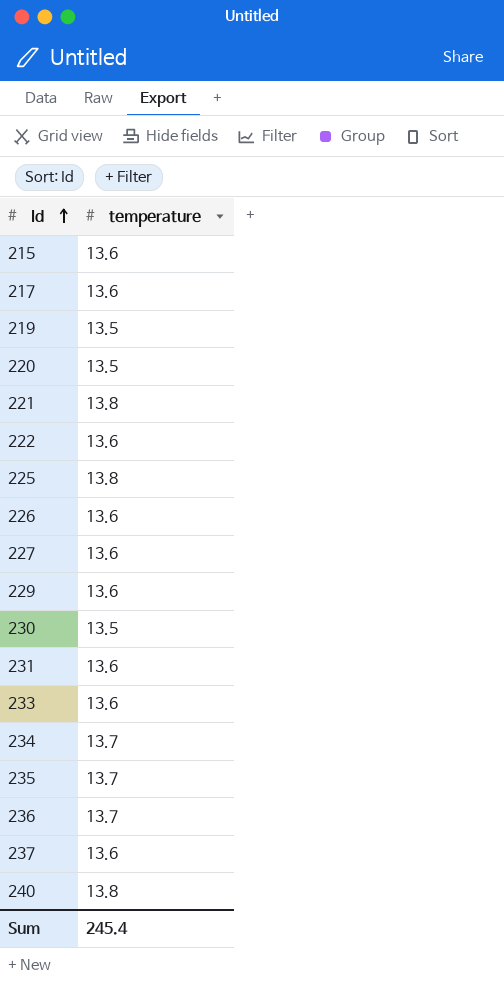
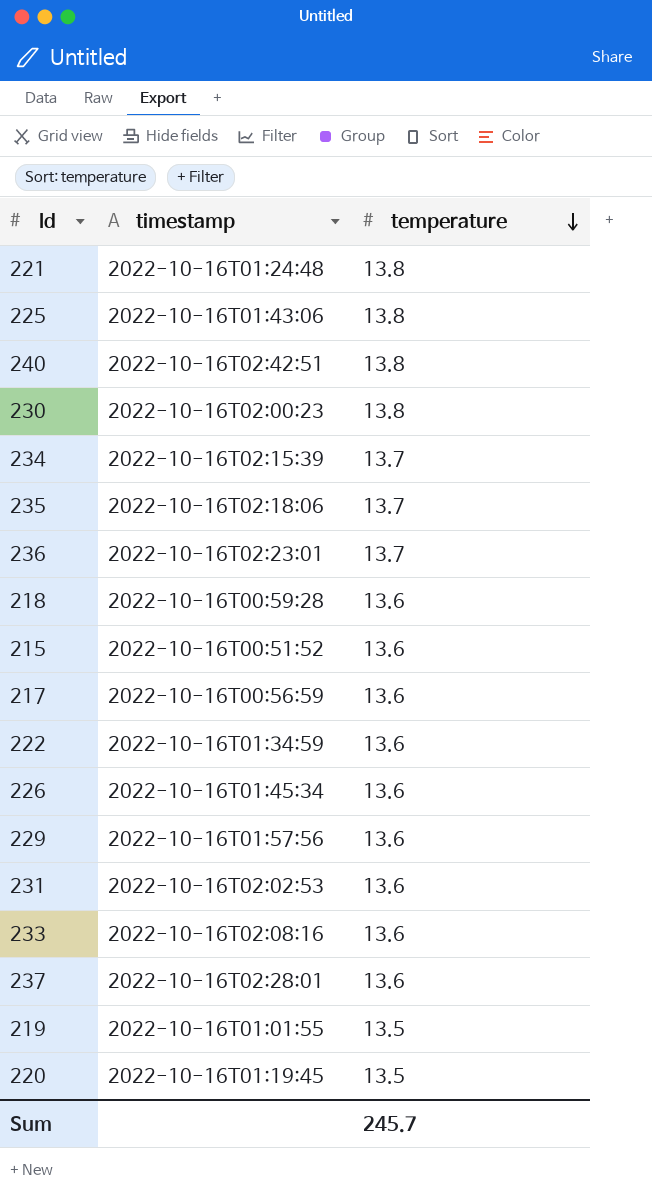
row order: Id ascending -> temperature descending
column timestamp | position: none -> 2
row 227: 13.6 -> none
230 | temperature: 13.5 -> 13.8
row 218: none -> 2022-10-16T00:59:28 | 13.6
Sum | temperature: 245.4 -> 245.7

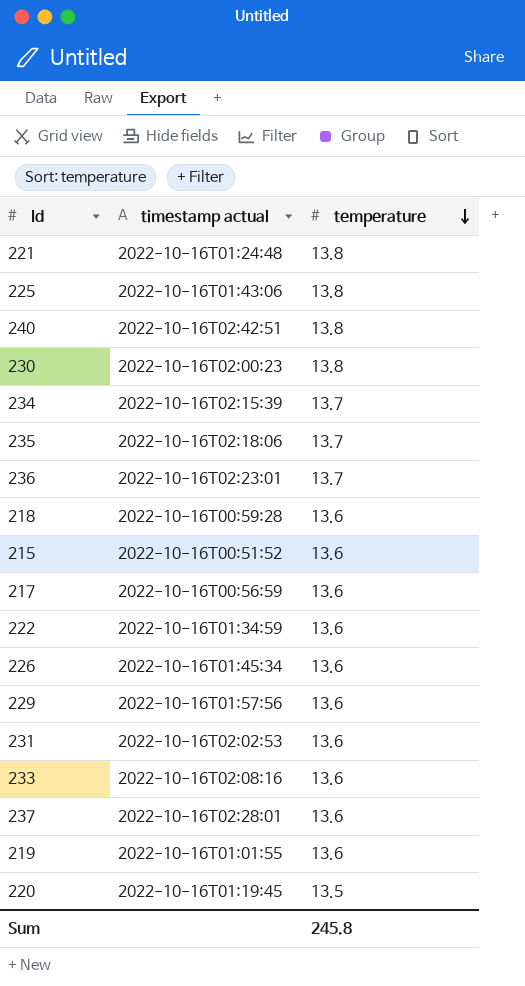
column name: timestamp -> timestamp actual
219 | temperature: 13.5 -> 13.6
Sum | temperature: 245.7 -> 245.8

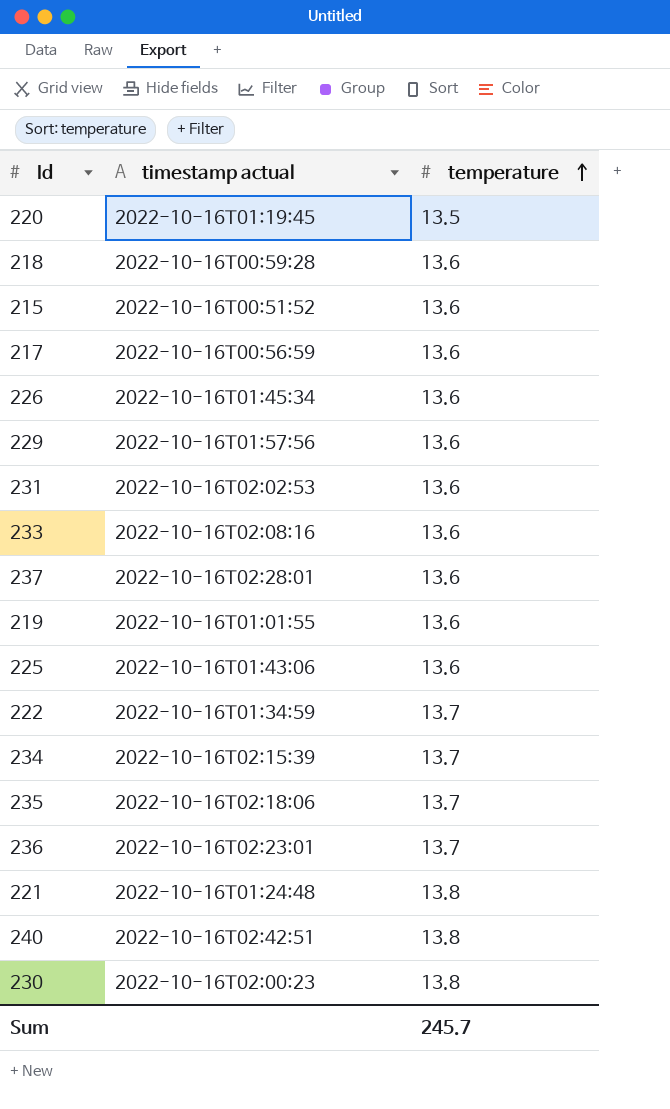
row order: temperature descending -> temperature ascending
225 | temperature: 13.8 -> 13.6
222 | temperature: 13.6 -> 13.7
Sum | temperature: 245.8 -> 245.7

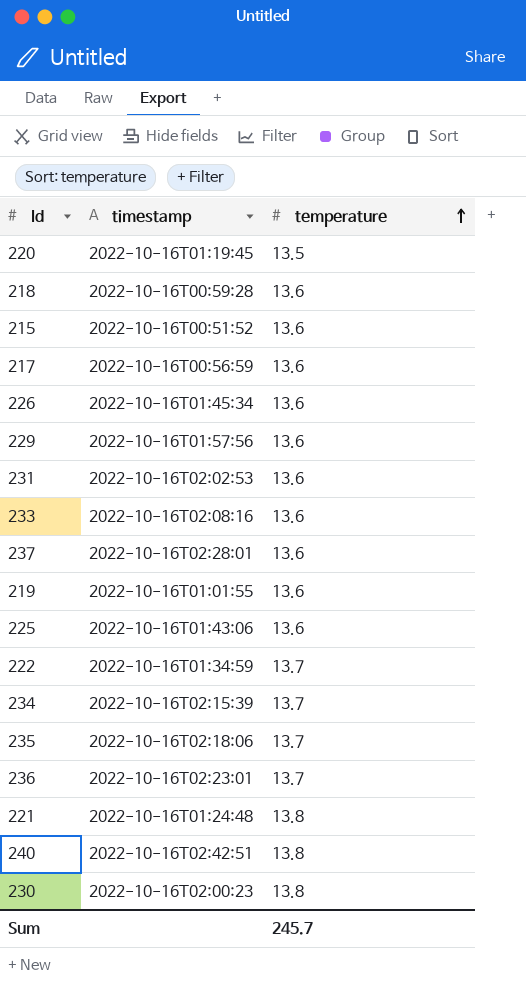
column name: timestamp actual -> timestamp

